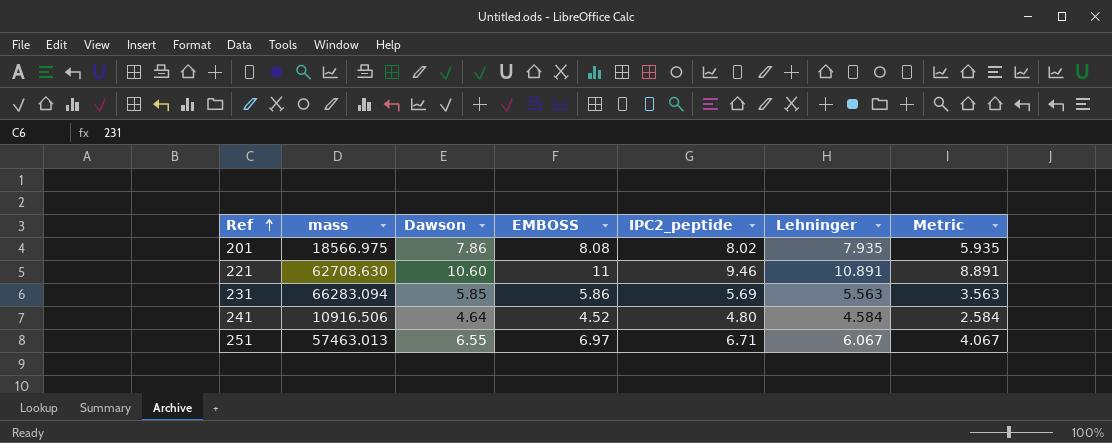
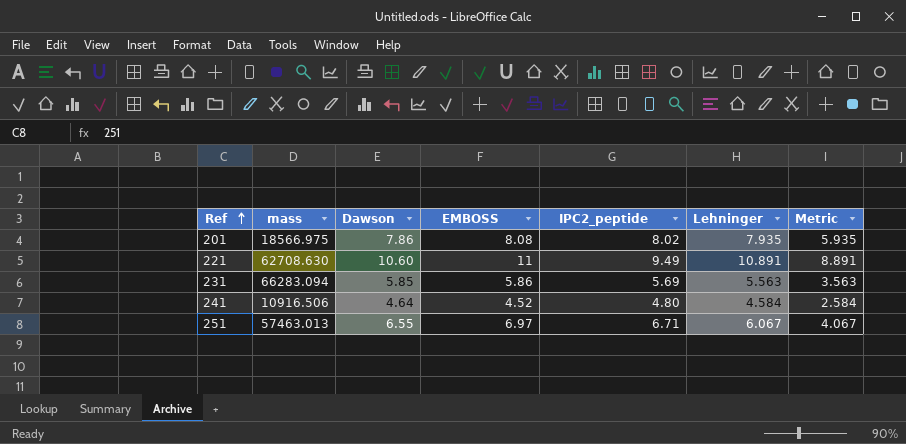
221 | IPC2_peptide: 9.46 -> 9.49

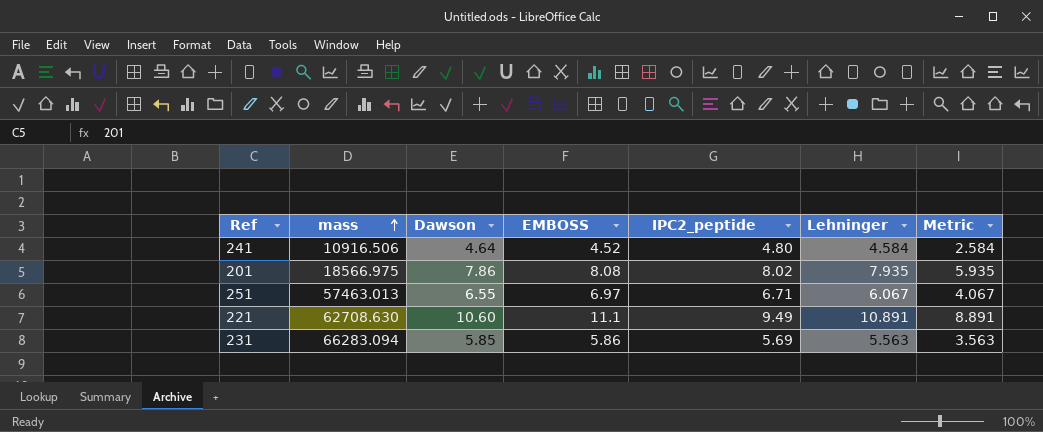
row order: Ref ascending -> mass ascending
221 | EMBOSS: 11 -> 11.1

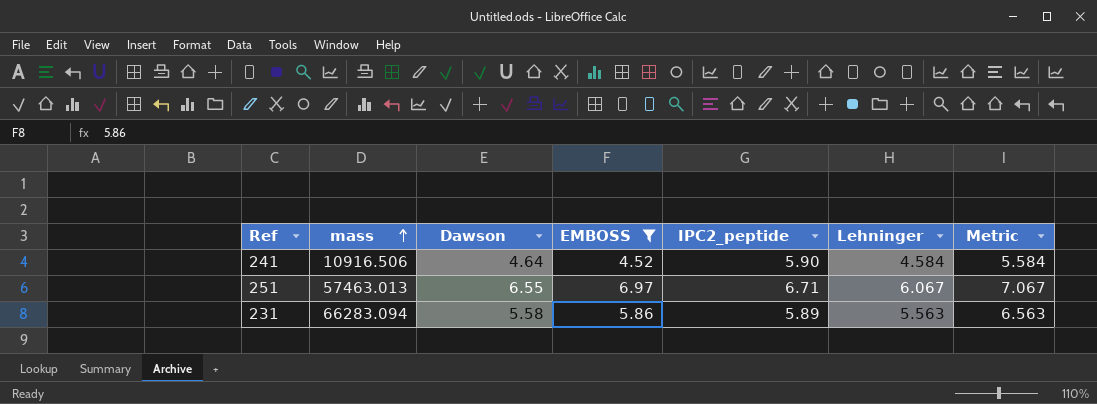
filter: none -> EMBOSS <= 6.97
column Metric | formula: [Lehninger] - 2 -> [Lehninger] + 1
241 | IPC2_peptide: 4.80 -> 5.90
231 | Dawson: 5.85 -> 5.58
231 | IPC2_peptide: 5.69 -> 5.89

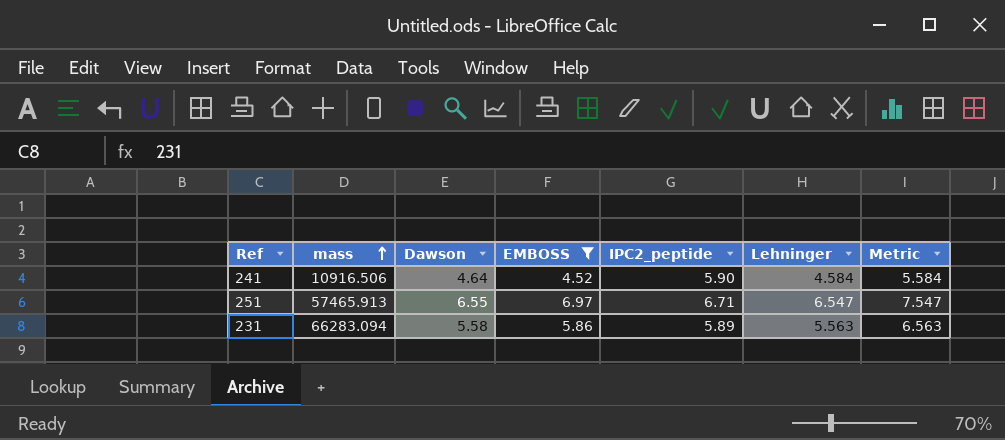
251 | mass: 57463.013 -> 57465.913
251 | Lehninger: 6.067 -> 6.547
251 | Metric: 7.067 -> 7.547

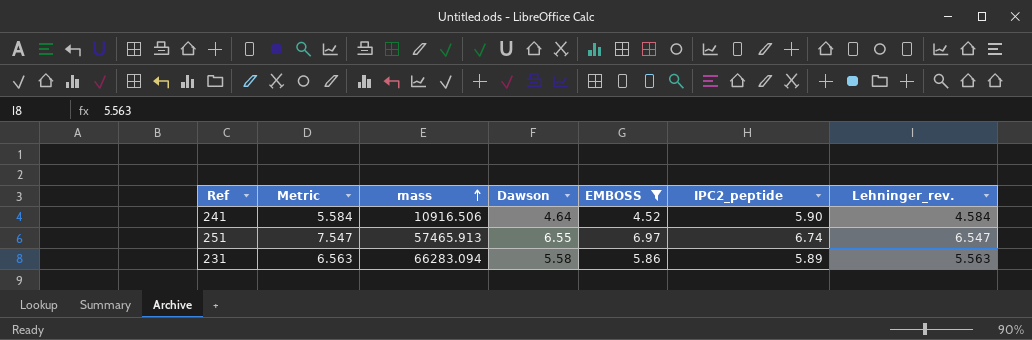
column Metric | position: 7 -> 2
column name: Lehninger -> Lehninger_rev.
251 | IPC2_peptide: 6.71 -> 6.74

